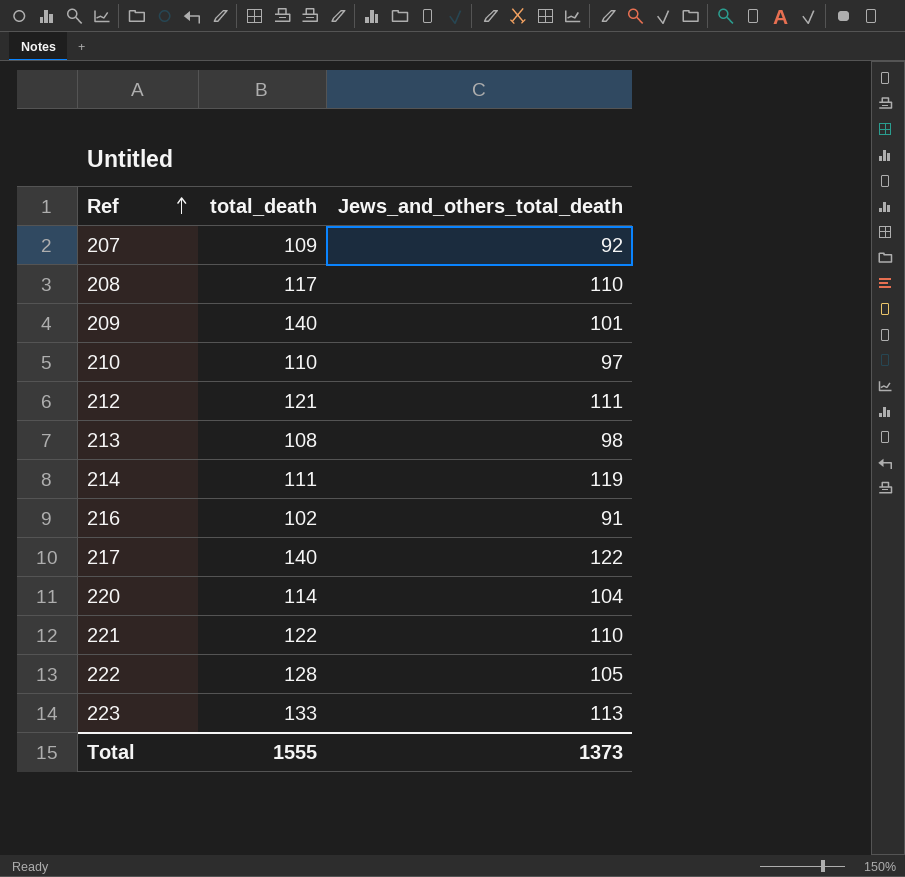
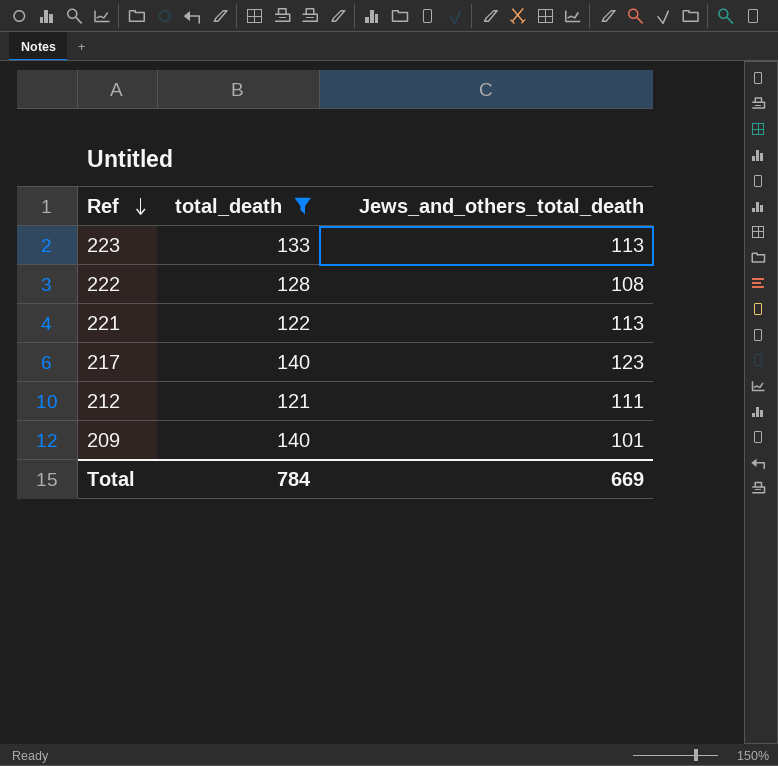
filter: none -> total_death >= 121
row order: Ref ascending -> Ref descending
222 | Jews_and_others_total_death: 105 -> 108
221 | Jews_and_others_total_death: 110 -> 113
217 | Jews_and_others_total_death: 122 -> 123
Total | total_death: 1555 -> 784
Total | Jews_and_others_total_death: 1373 -> 669

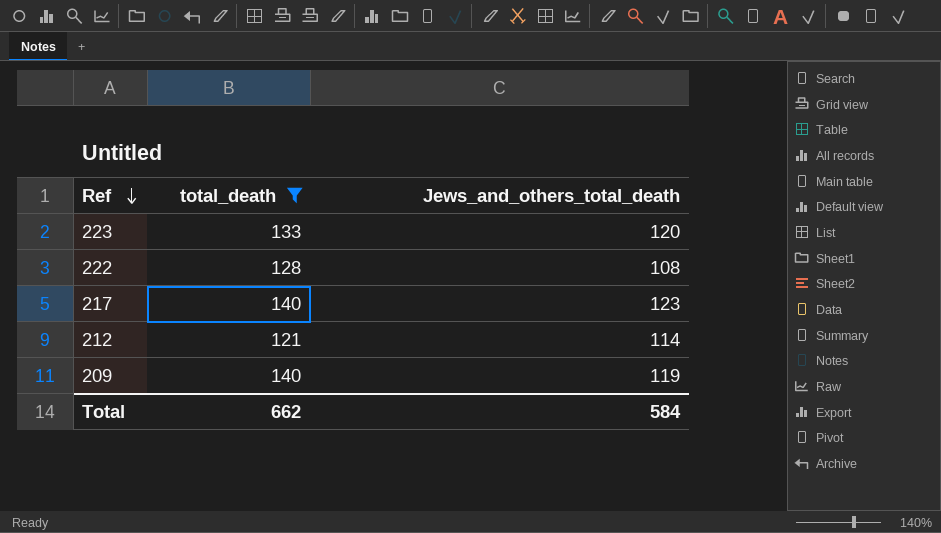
row 221: 122 | 113 -> none
223 | Jews_and_others_total_death: 113 -> 120
212 | Jews_and_others_total_death: 111 -> 114
209 | Jews_and_others_total_death: 101 -> 119
Total | total_death: 784 -> 662
Total | Jews_and_others_total_death: 669 -> 584

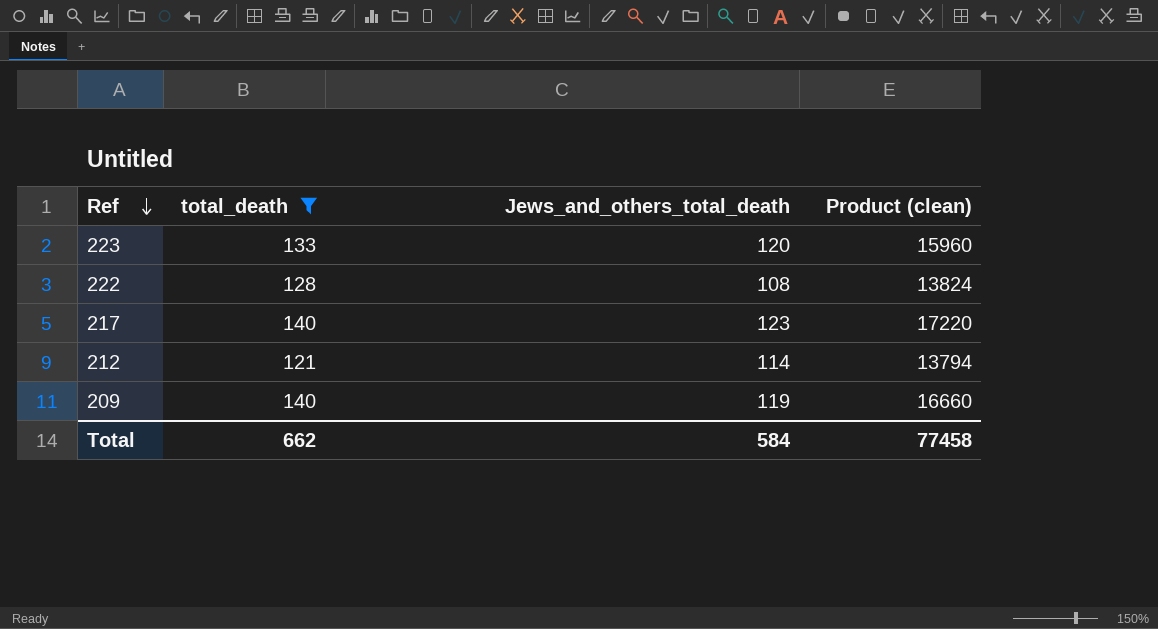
column Product (clean) | formula: none -> [total_death] * [Jews_and_others_total_death]

